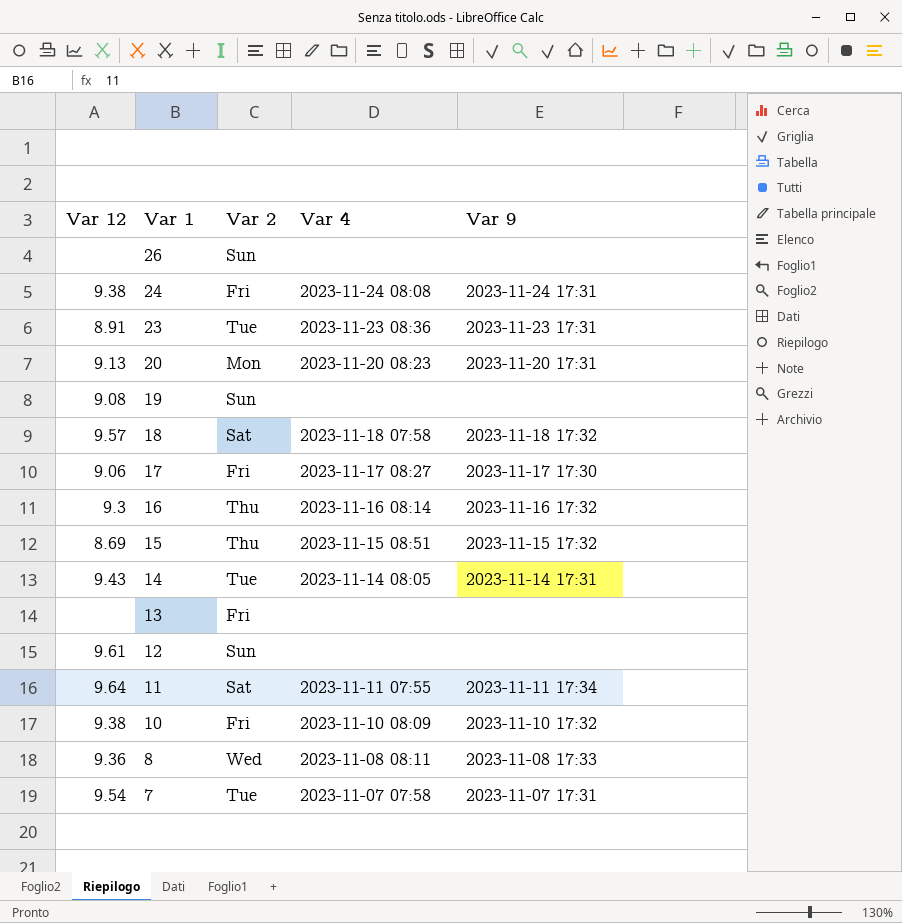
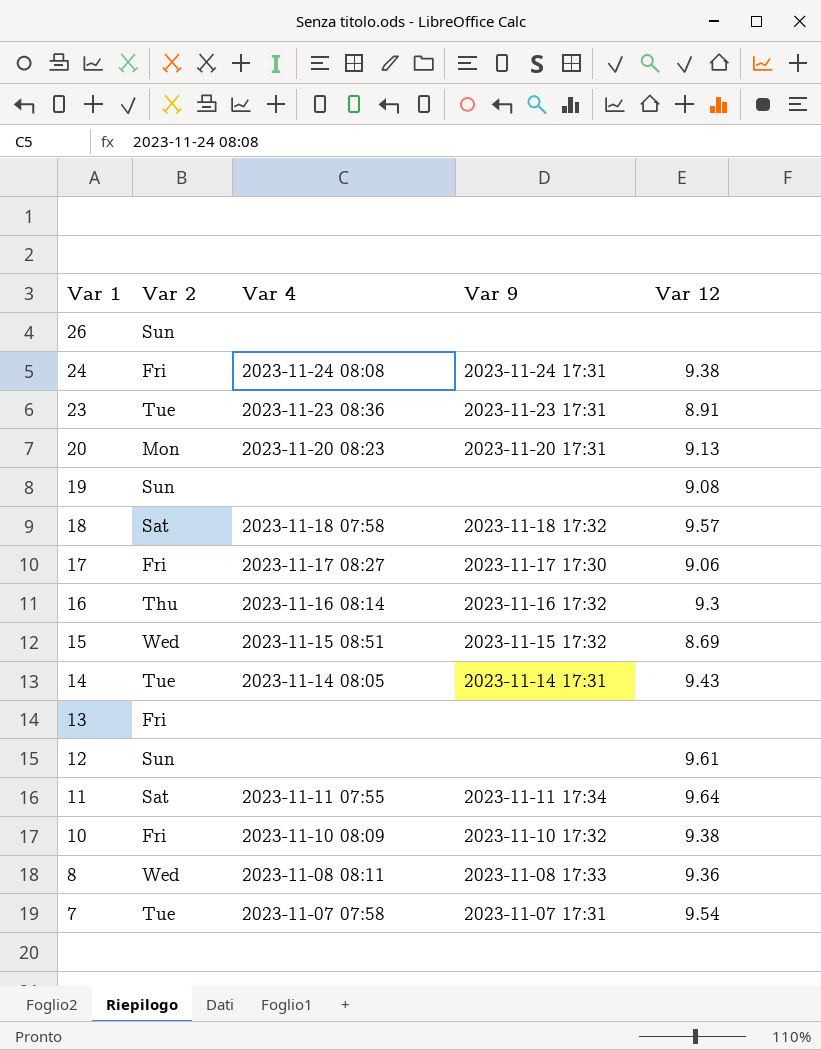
column Var 12 | position: 1 -> 5
15 | Var 2: Thu -> Wed

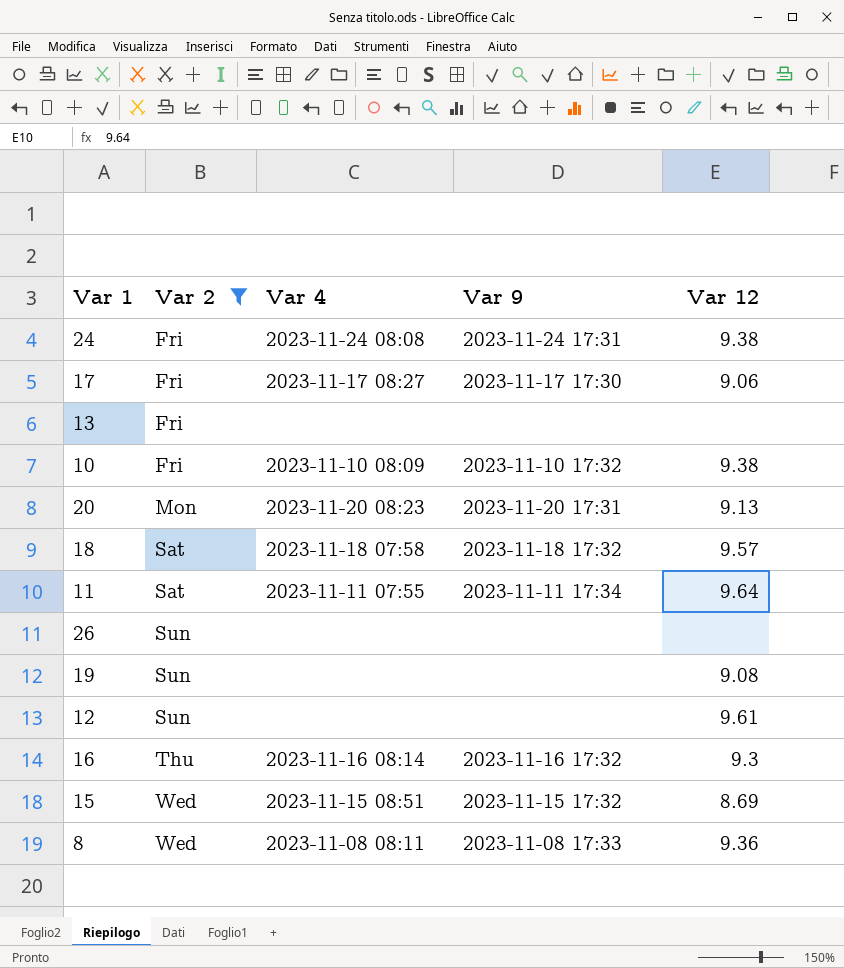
filter: none -> Var 2 != Tue
row order: Var 1 descending -> Var 2 ascending

